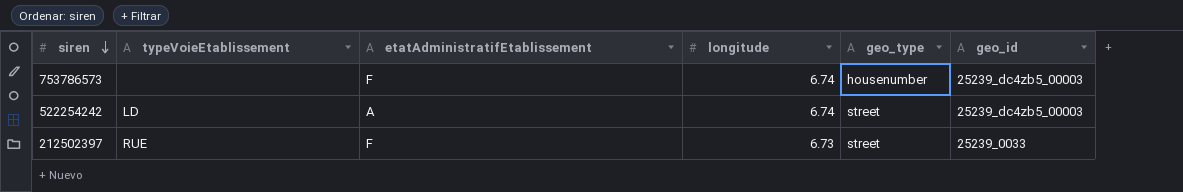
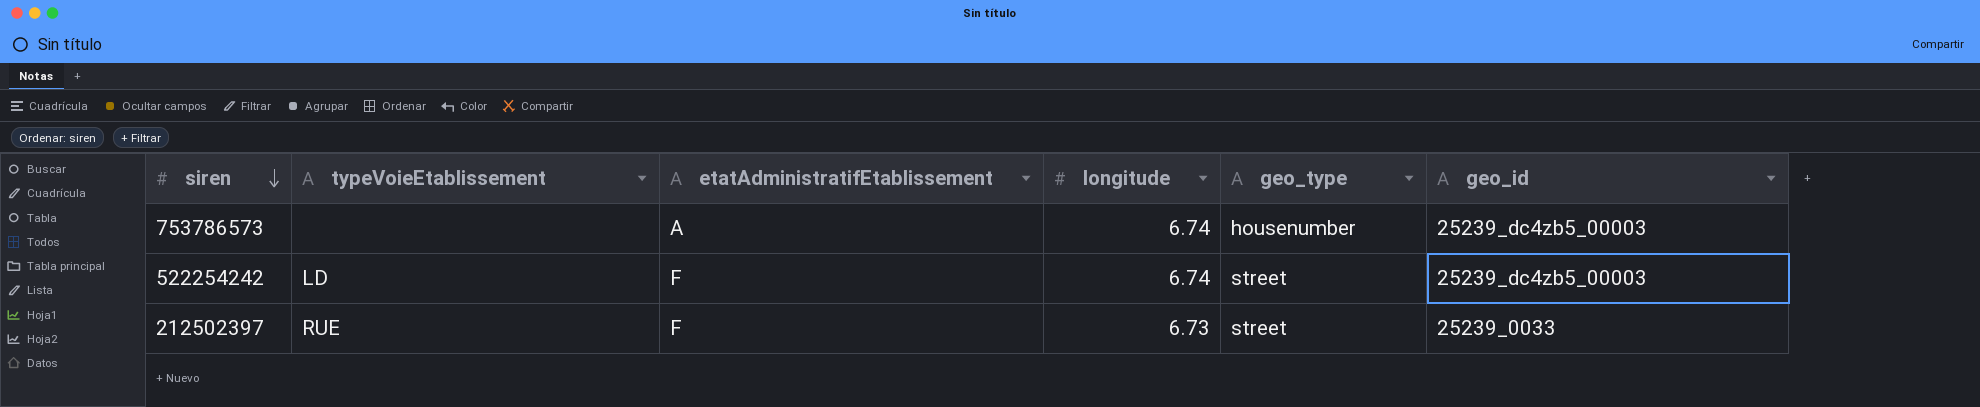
753786573 | etatAdministratifEtablissement: F -> A
522254242 | etatAdministratifEtablissement: A -> F

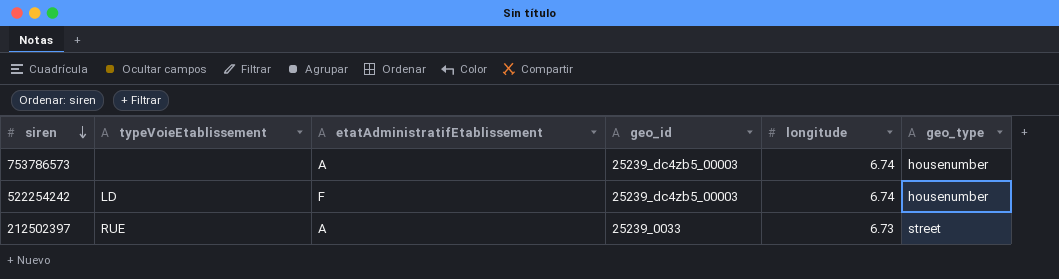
column geo_id | position: 6 -> 4
522254242 | geo_type: street -> housenumber
212502397 | etatAdministratifEtablissement: F -> A

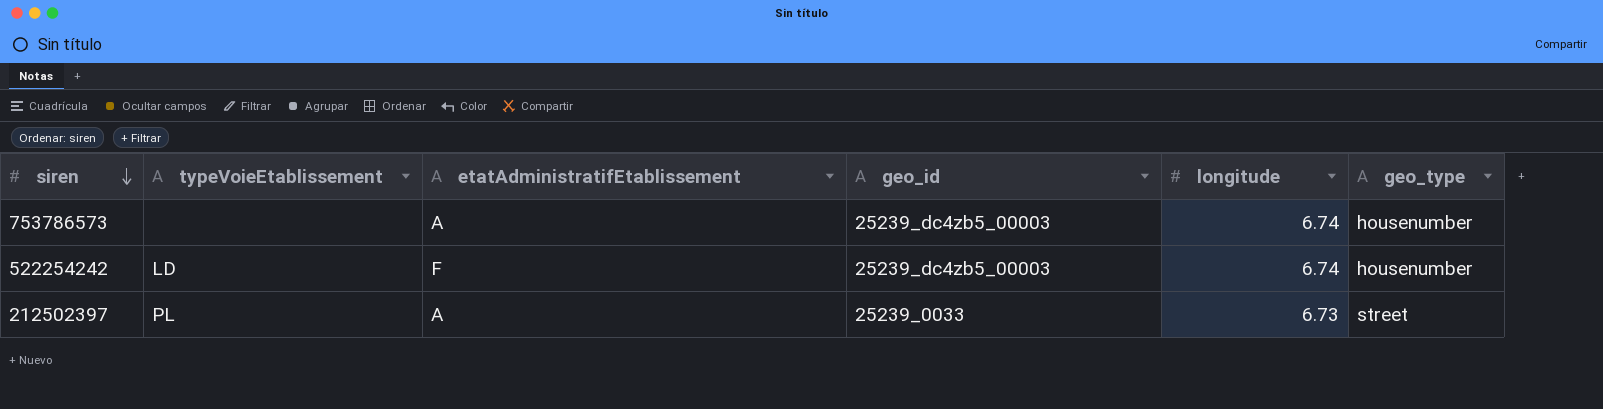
212502397 | typeVoieEtablissement: RUE -> PL

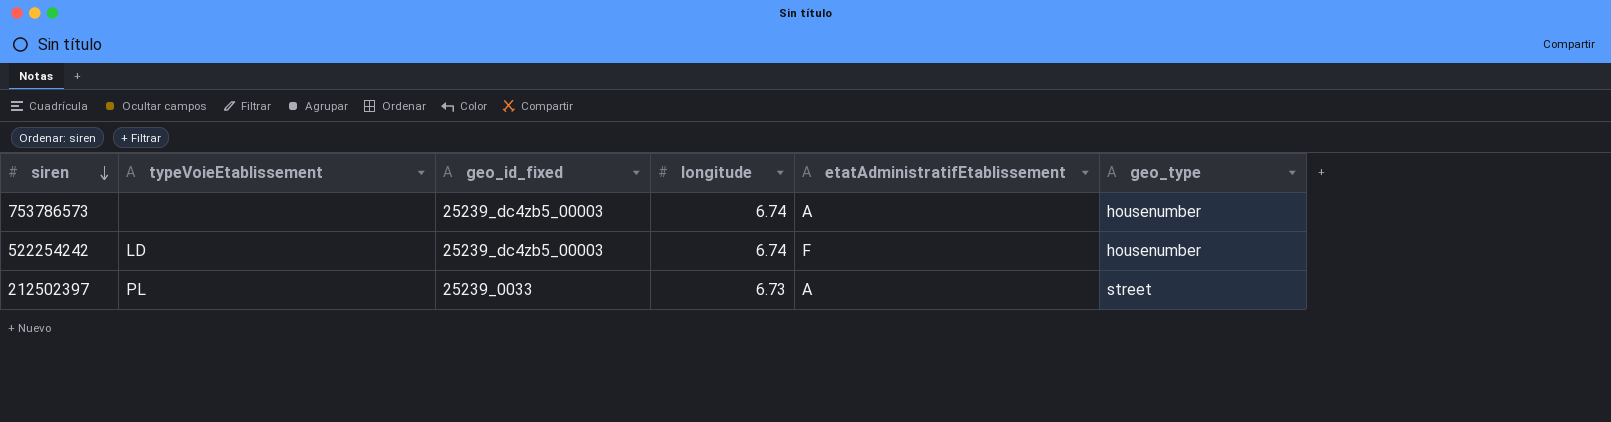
column name: geo_id -> geo_id_fixed
column etatAdministratifEtablissement | position: 3 -> 5

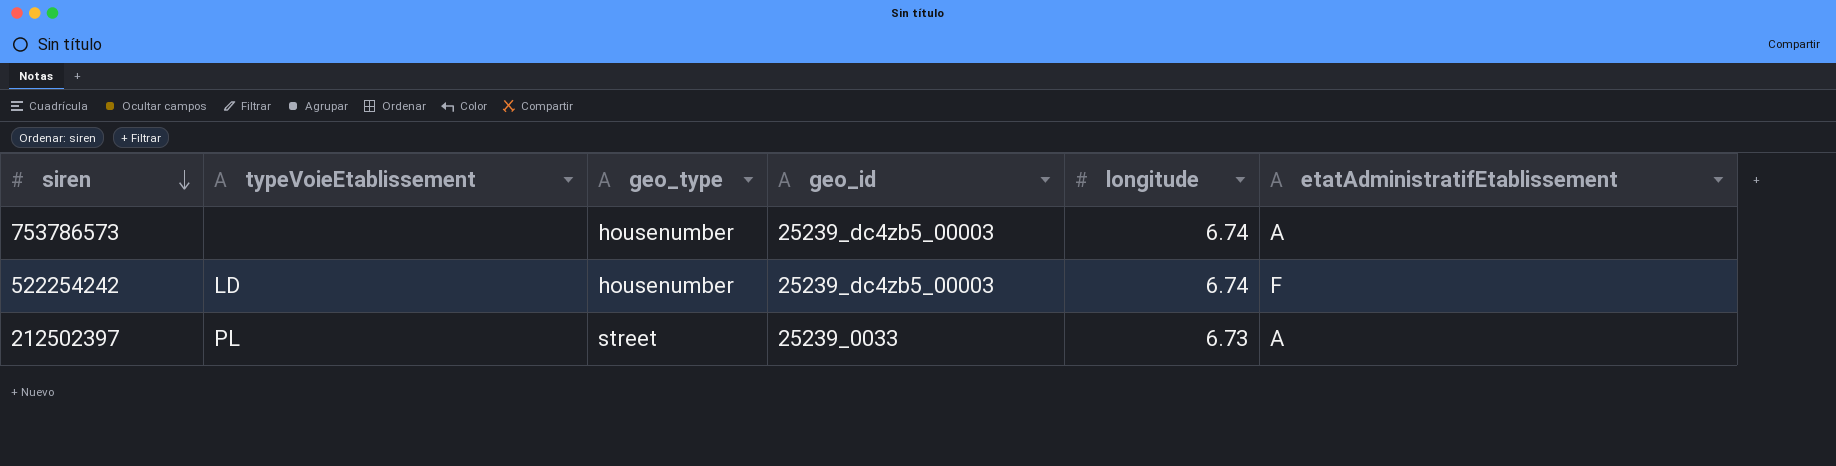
column geo_type | position: 6 -> 3
column name: geo_id_fixed -> geo_id

